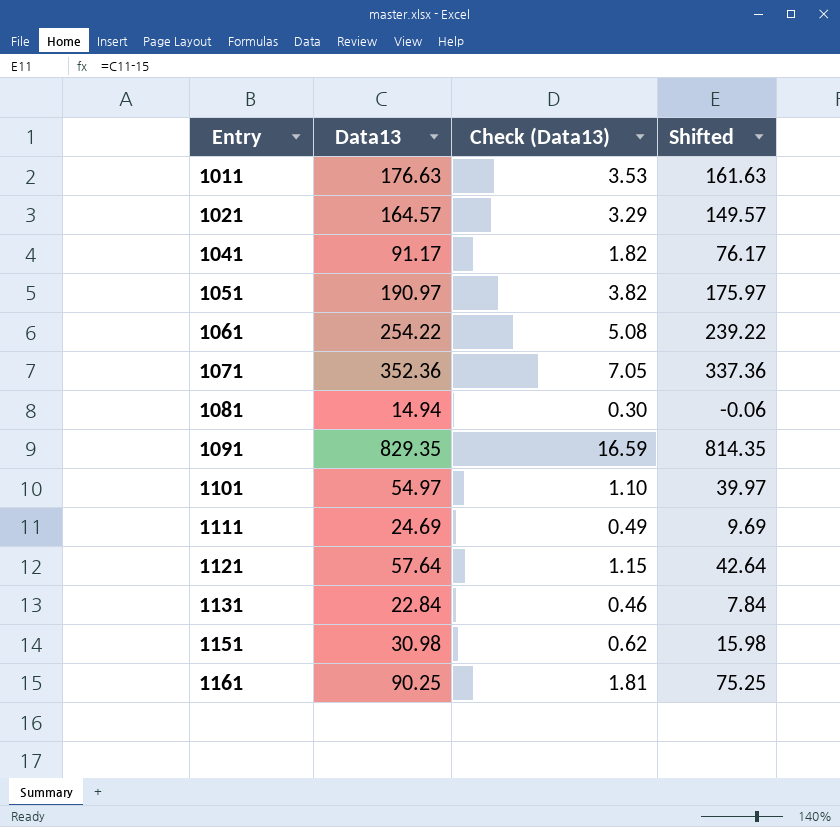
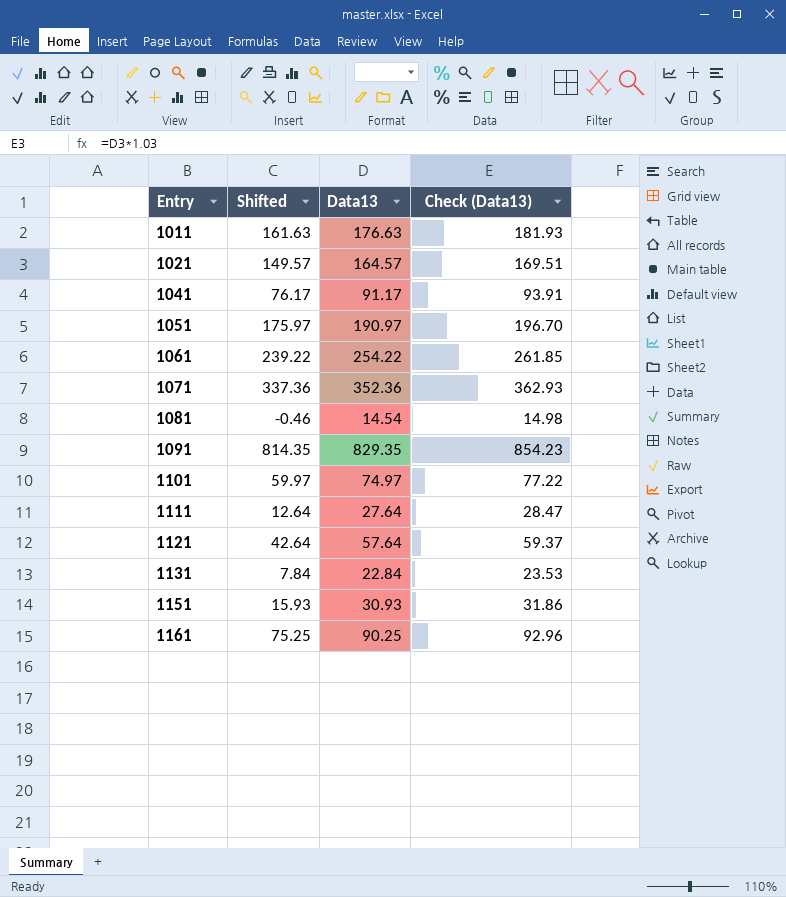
column Shifted | position: 4 -> 2
column Check (Data13) | formula: [Data13] * 0.02 -> [Data13] * 1.03
1081 | Shifted: -0.06 -> -0.46
1081 | Data13: 14.94 -> 14.54
1101 | Shifted: 39.97 -> 59.97
1101 | Data13: 54.97 -> 74.97
1111 | Shifted: 9.69 -> 12.64
1111 | Data13: 24.69 -> 27.64
1151 | Shifted: 15.98 -> 15.93
1151 | Data13: 30.98 -> 30.93

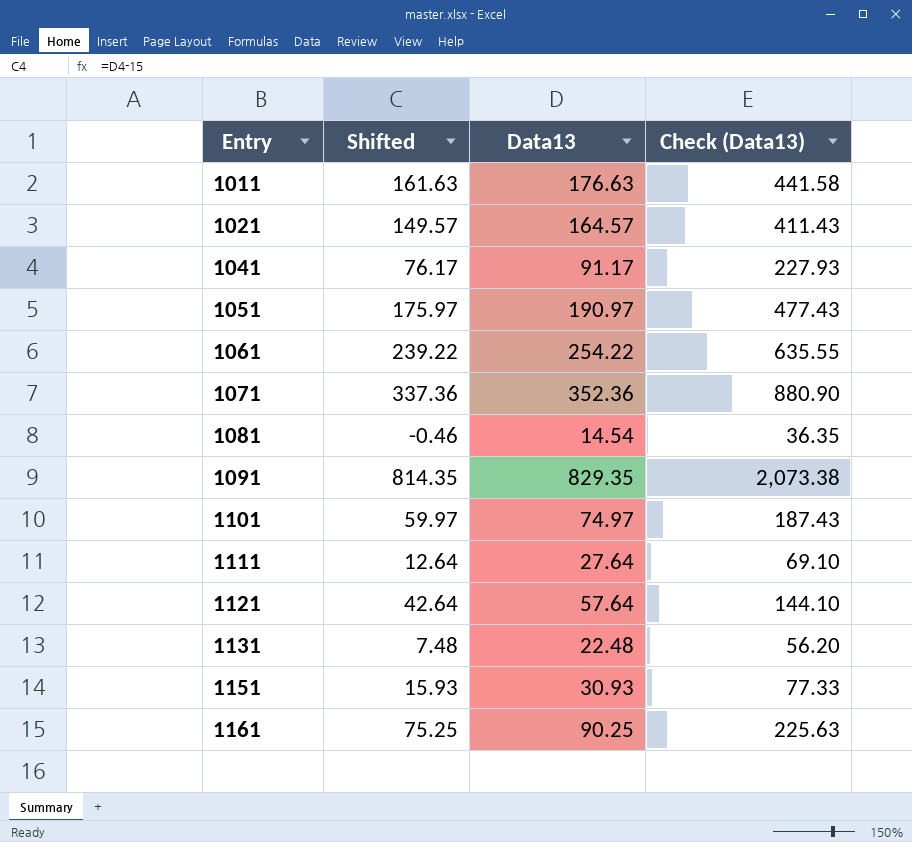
column Check (Data13) | formula: [Data13] * 1.03 -> [Data13] * 2.5
1131 | Shifted: 7.84 -> 7.48
1131 | Data13: 22.84 -> 22.48

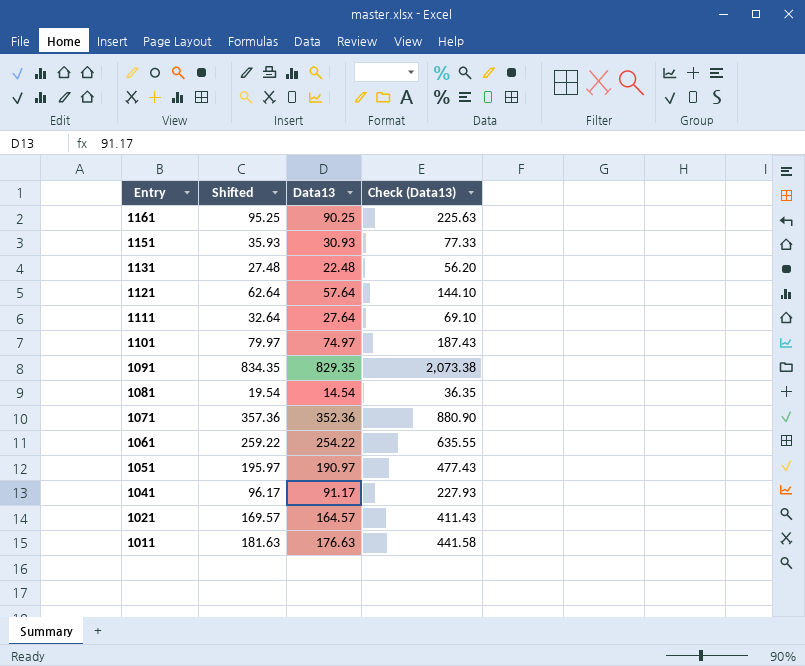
row order: Entry ascending -> Entry descending
column Shifted | formula: [Data13] - 15 -> [Data13] + 5

